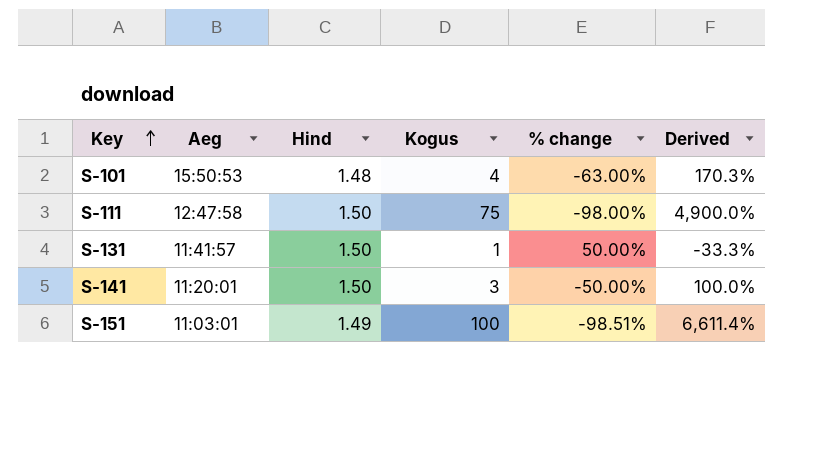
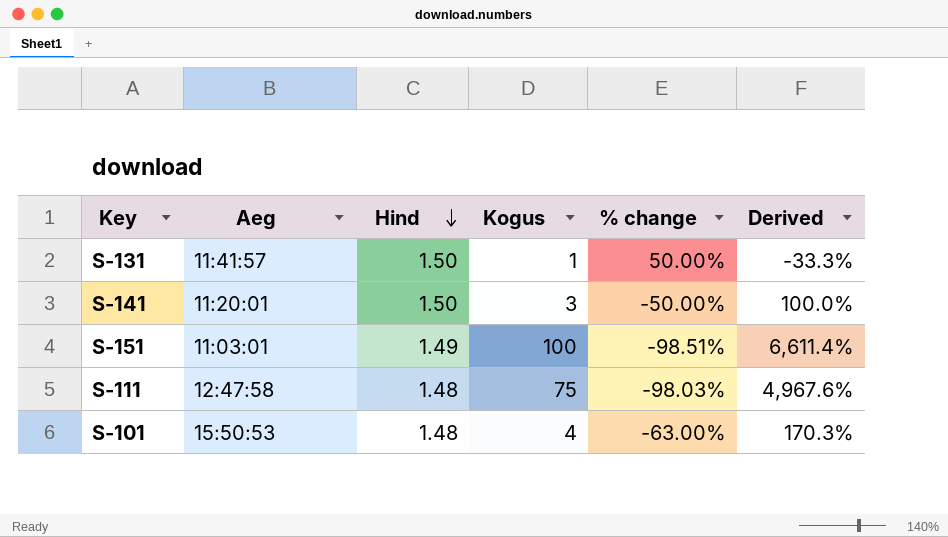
row order: Key ascending -> Hind descending
S-111 | Hind: 1.50 -> 1.48
S-111 | % change: -98.00% -> -98.03%
S-111 | Derived: 4,900.0% -> 4,967.6%

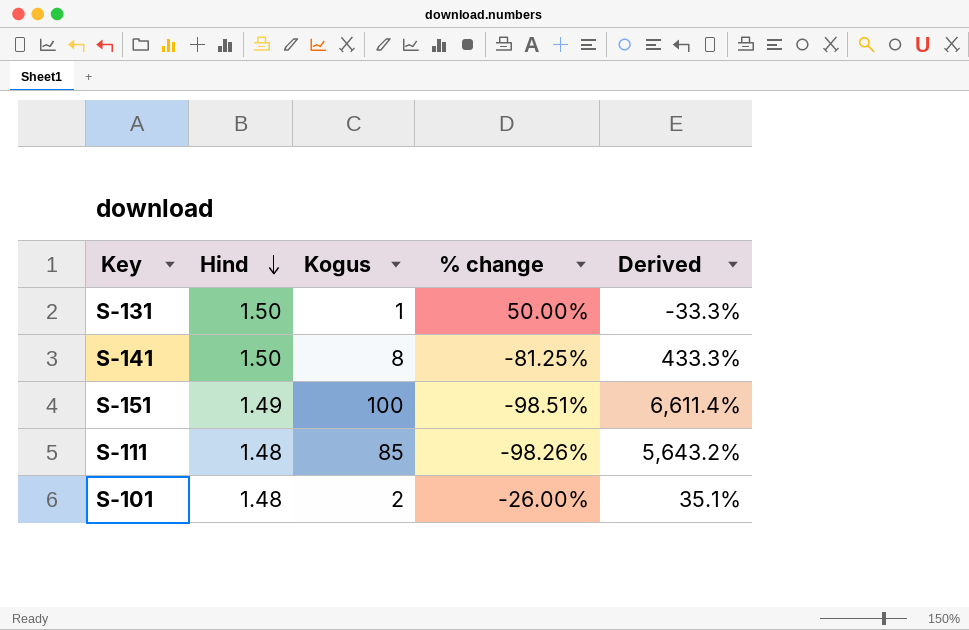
column Aeg | position: 2 -> none
S-141 | Kogus: 3 -> 8
S-141 | % change: -50.00% -> -81.25%
S-141 | Derived: 100.0% -> 433.3%
S-111 | Kogus: 75 -> 85
S-111 | % change: -98.03% -> -98.26%
S-111 | Derived: 4,967.6% -> 5,643.2%
S-101 | Kogus: 4 -> 2
S-101 | % change: -63.00% -> -26.00%
S-101 | Derived: 170.3% -> 35.1%

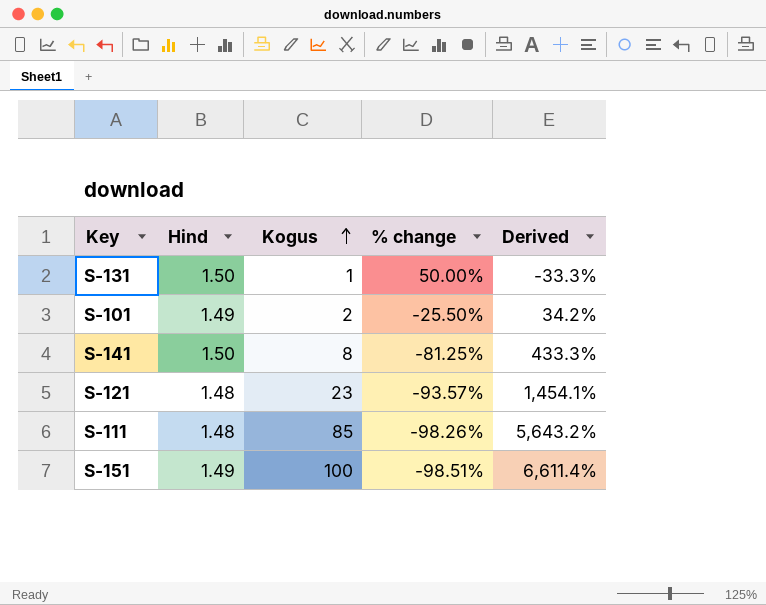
row order: Hind descending -> Kogus ascending
S-101 | Hind: 1.48 -> 1.49
S-101 | % change: -26.00% -> -25.50%
S-101 | Derived: 35.1% -> 34.2%
row S-121: none -> 1.48 | 23 | -93.57% | 1,454.1%

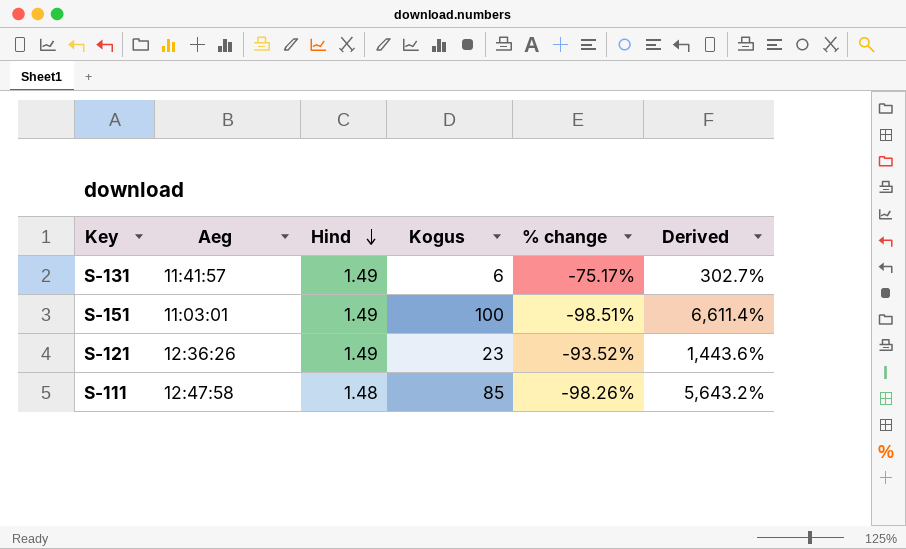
row order: Kogus ascending -> Hind descending
column Aeg | position: none -> 2
row S-101: 1.49 | 2 | -25.50% | 34.2% -> none
row S-141: 1.50 | 8 | -81.25% | 433.3% -> none
S-131 | Hind: 1.50 -> 1.49
S-131 | Kogus: 1 -> 6
S-131 | % change: 50.00% -> -75.17%
S-131 | Derived: -33.3% -> 302.7%
S-121 | Hind: 1.48 -> 1.49
S-121 | % change: -93.57% -> -93.52%
S-121 | Derived: 1,454.1% -> 1,443.6%

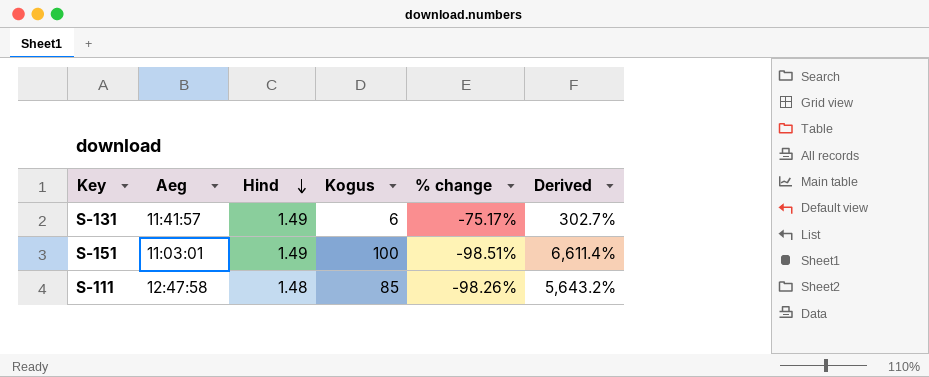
row S-121: 12:36:26 | 1.49 | 23 | -93.52% | 1,443.6% -> none

